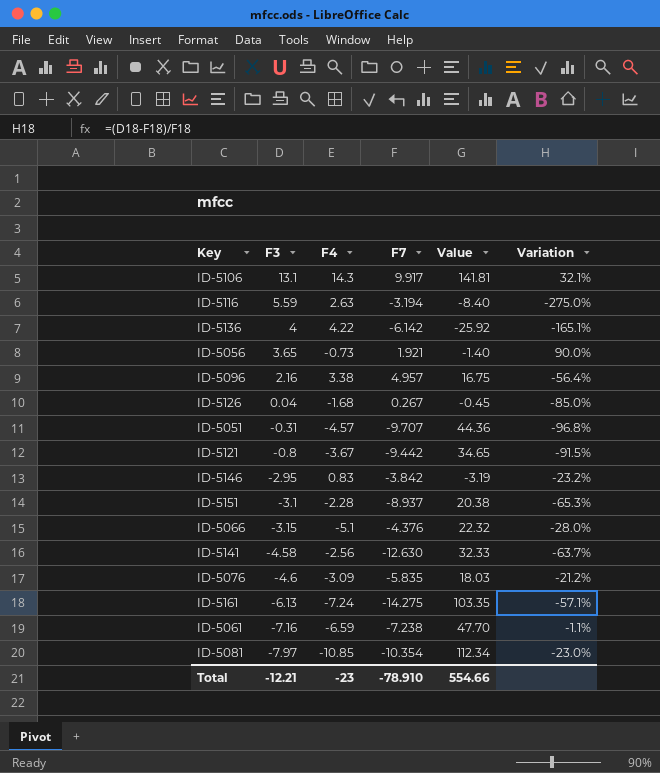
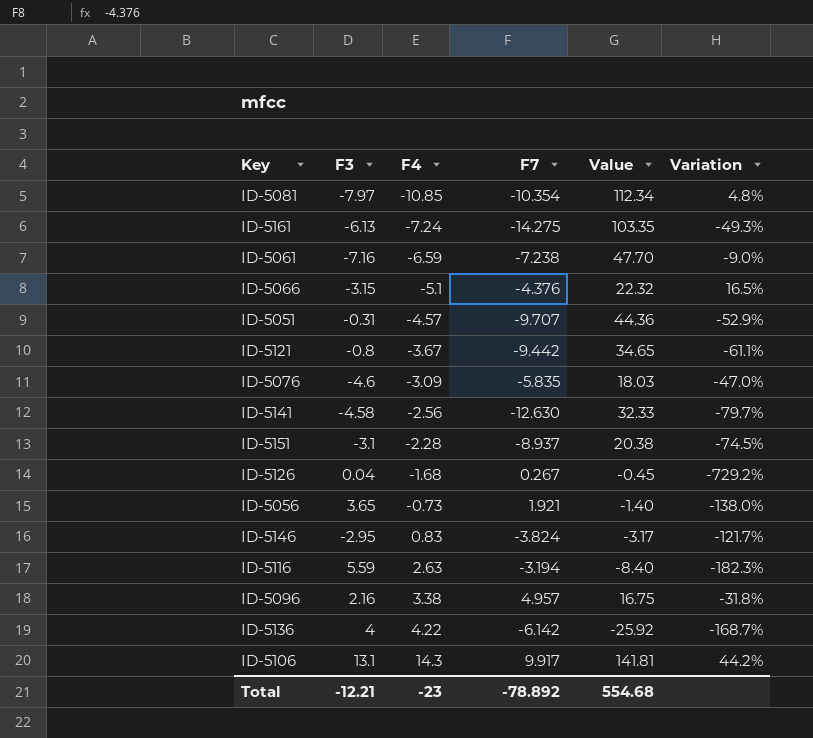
row order: F3 descending -> F4 ascending
column Variation | formula: ([F3] - [F7]) / [F7] -> ([F4] - [F7]) / [F7]
ID-5146 | F7: -3.842 -> -3.824
ID-5146 | Value: -3.19 -> -3.17
Total | F7: -78.910 -> -78.892
Total | Value: 554.66 -> 554.68

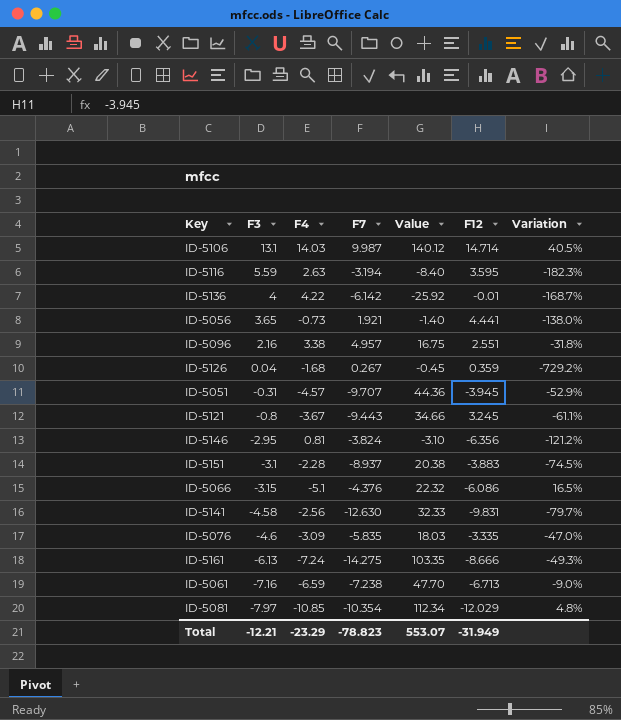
row order: F4 ascending -> F3 descending
column F12 | position: none -> 6
ID-5106 | F4: 14.3 -> 14.03
ID-5106 | F7: 9.917 -> 9.987
ID-5106 | Value: 141.81 -> 140.12
ID-5106 | Variation: 44.2% -> 40.5%
ID-5121 | F7: -9.442 -> -9.443
ID-5121 | Value: 34.65 -> 34.66
ID-5146 | F4: 0.83 -> 0.81
ID-5146 | Value: -3.17 -> -3.10
ID-5146 | Variation: -121.7% -> -121.2%
Total | F4: -23 -> -23.29
Total | F7: -78.892 -> -78.823
Total | Value: 554.68 -> 553.07

